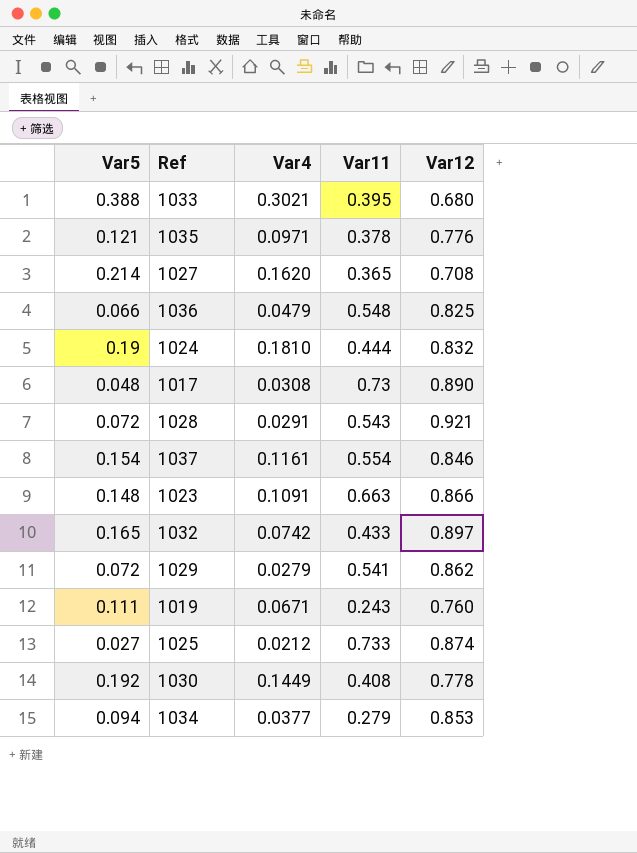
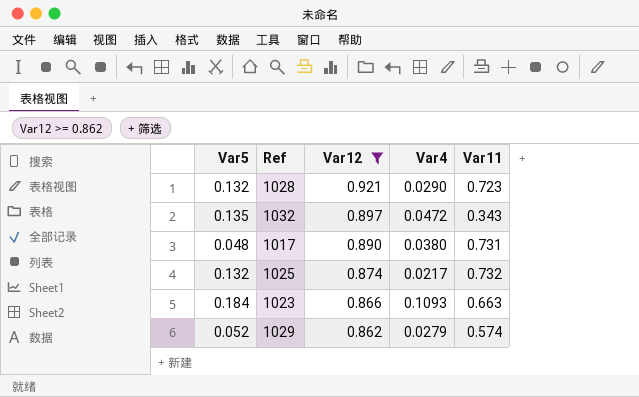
filter: none -> Var12 >= 0.862
row order: none -> Var12 descending
column Var12 | position: 5 -> 3
1028 | Var5: 0.072 -> 0.132
1028 | Var4: 0.0291 -> 0.0290
1028 | Var11: 0.543 -> 0.723
1032 | Var5: 0.165 -> 0.135
1032 | Var4: 0.0742 -> 0.0472
1032 | Var11: 0.433 -> 0.343
1017 | Var4: 0.0308 -> 0.0380
1017 | Var11: 0.73 -> 0.731
1025 | Var5: 0.027 -> 0.132
1025 | Var4: 0.0212 -> 0.0217
1025 | Var11: 0.733 -> 0.732
1023 | Var5: 0.148 -> 0.184
1023 | Var4: 0.1091 -> 0.1093
1029 | Var5: 0.072 -> 0.052
1029 | Var11: 0.541 -> 0.574

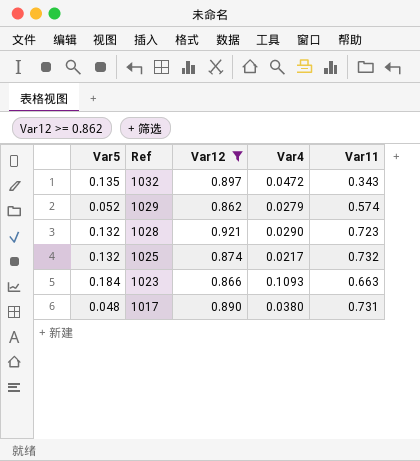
row order: Var12 descending -> Ref descending

